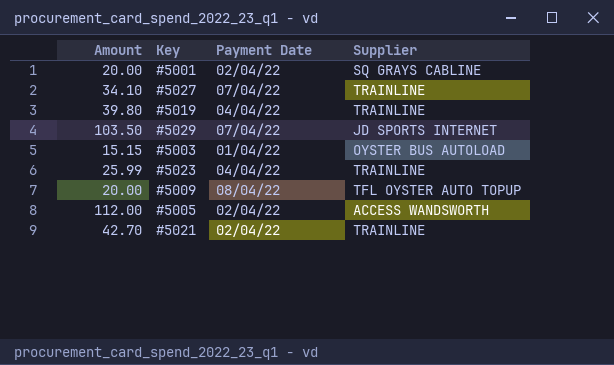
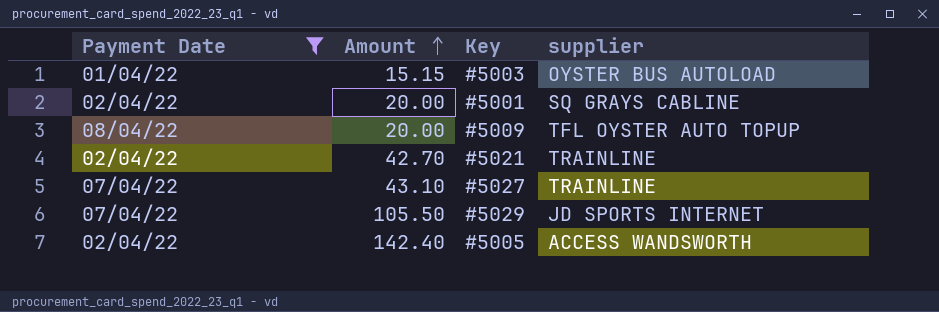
filter: none -> Payment Date != 04/04/22
row order: none -> Amount ascending
column Payment Date | position: 3 -> 1
column name: Supplier -> supplier
#5027 | Amount: 34.10 -> 43.10
#5029 | Amount: 103.50 -> 105.50
#5005 | Amount: 112.00 -> 142.40

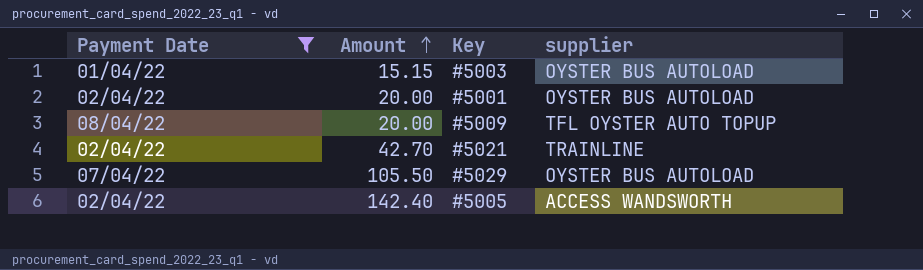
row #5027: 07/04/22 | 43.10 | TRAINLINE -> none
#5001 | supplier: SQ GRAYS CABLINE -> OYSTER BUS AUTOLOAD
#5029 | supplier: JD SPORTS INTERNET -> OYSTER BUS AUTOLOAD

